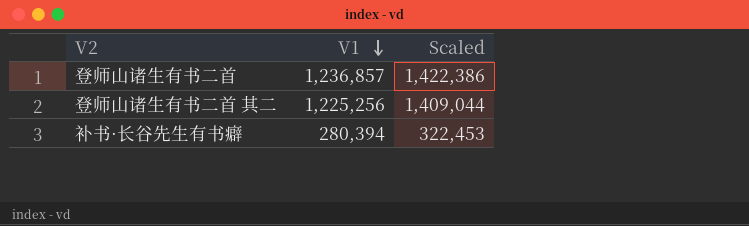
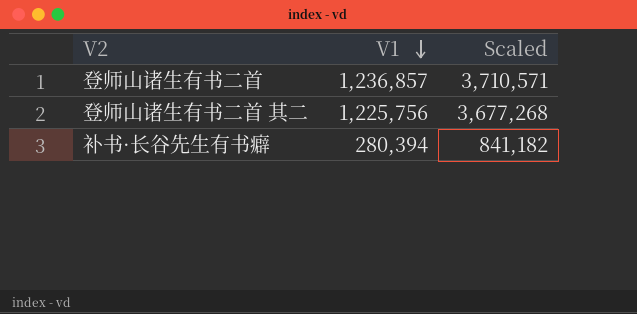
column Scaled | formula: [V1] * 1.15 -> [V1] * 3
登师山诸生有书二首 其二 | V1: 1,225,256 -> 1,225,756

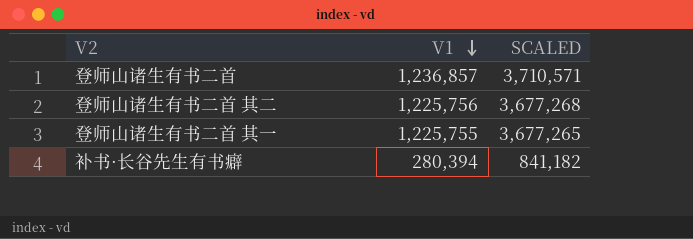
column name: Scaled -> SCALED
row 登师山诸生有书二首 其一: none -> 1,225,755 | 3,677,265

